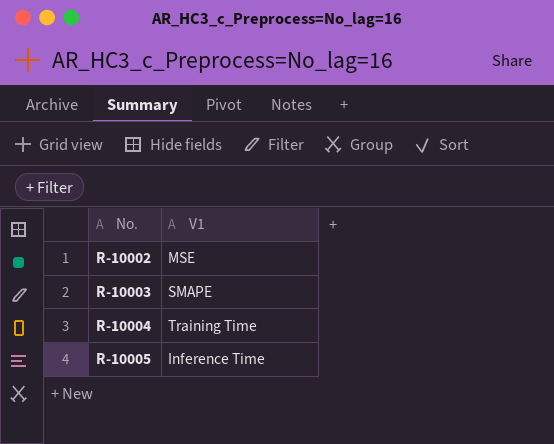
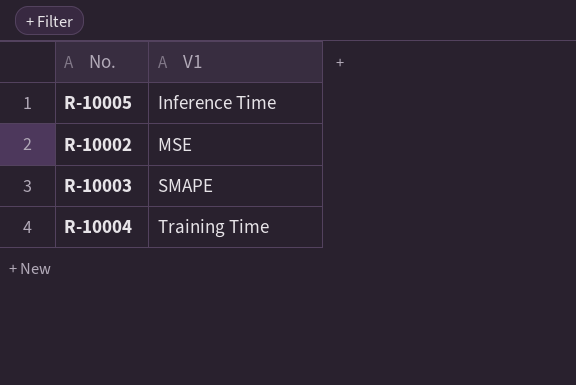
row order: No. ascending -> V1 ascending

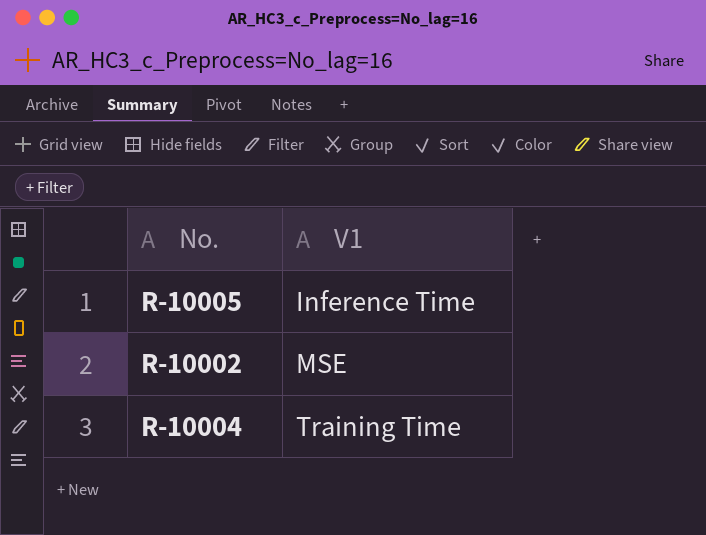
row R-10003: SMAPE -> none

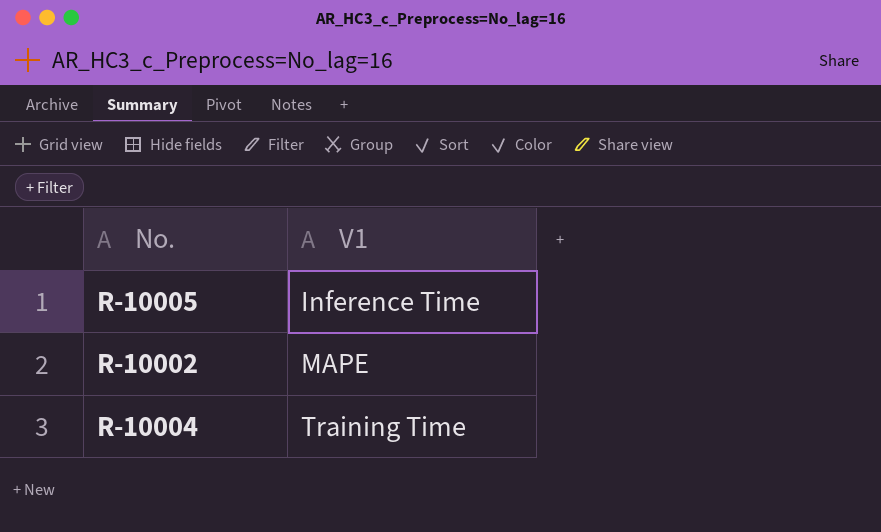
R-10002 | V1: MSE -> MAPE

